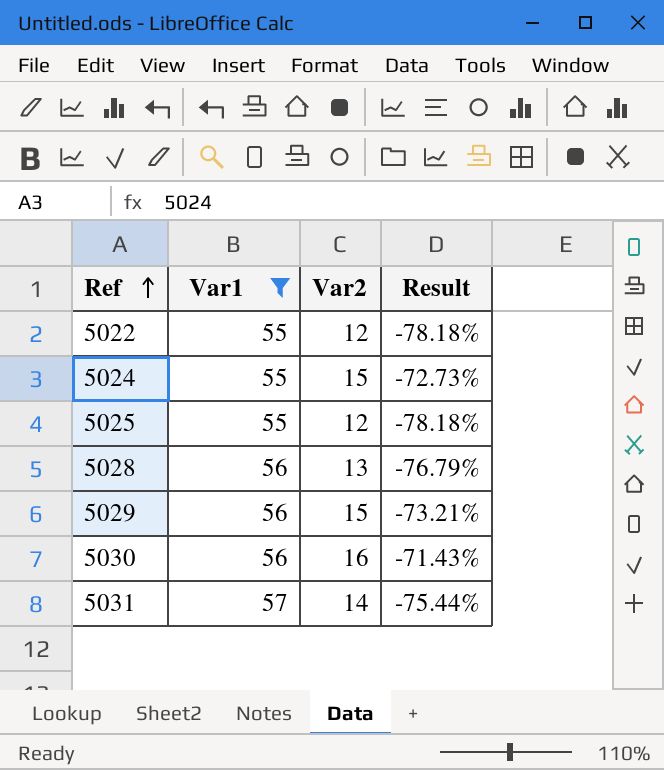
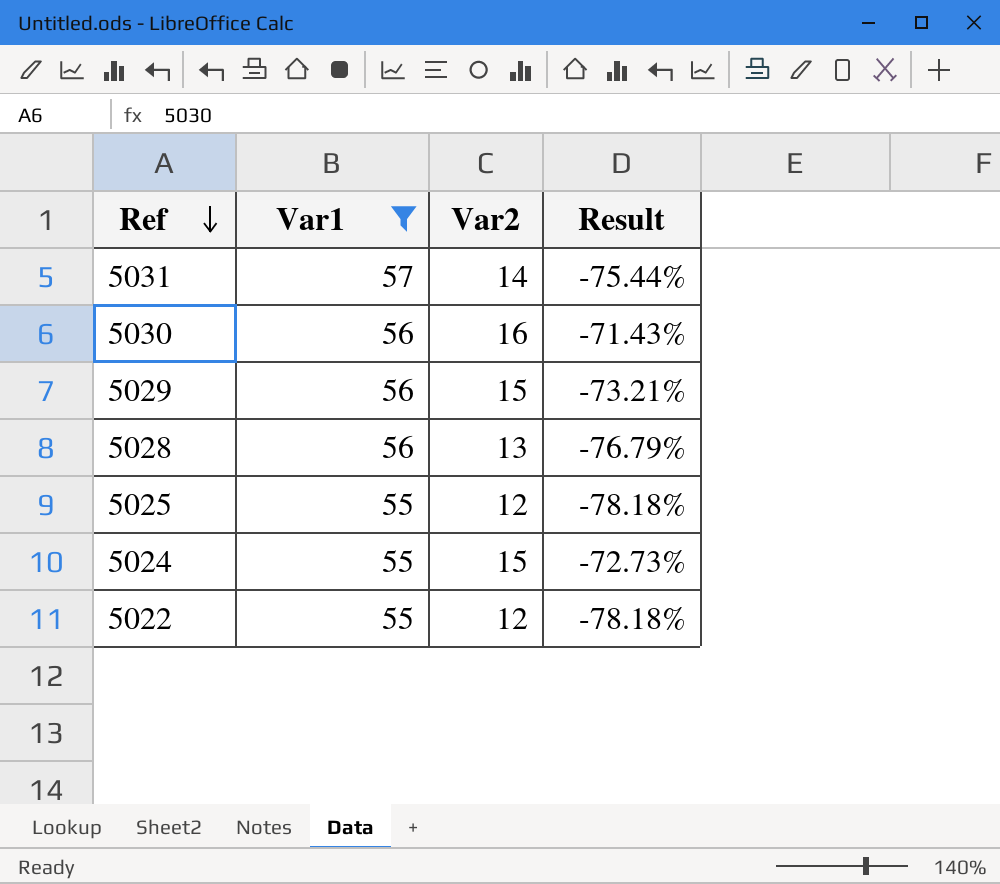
row order: Ref ascending -> Ref descending

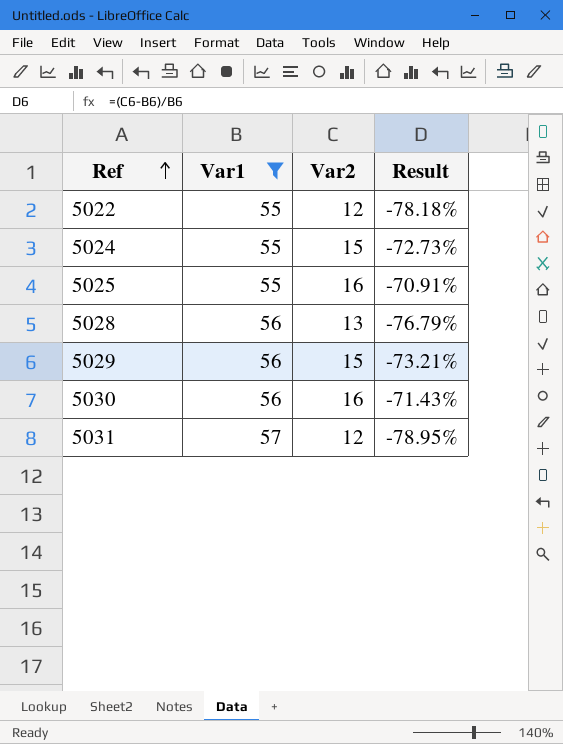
row order: Ref descending -> Ref ascending
5025 | Var2: 12 -> 16
5025 | Result: -78.18% -> -70.91%
5031 | Var2: 14 -> 12
5031 | Result: -75.44% -> -78.95%

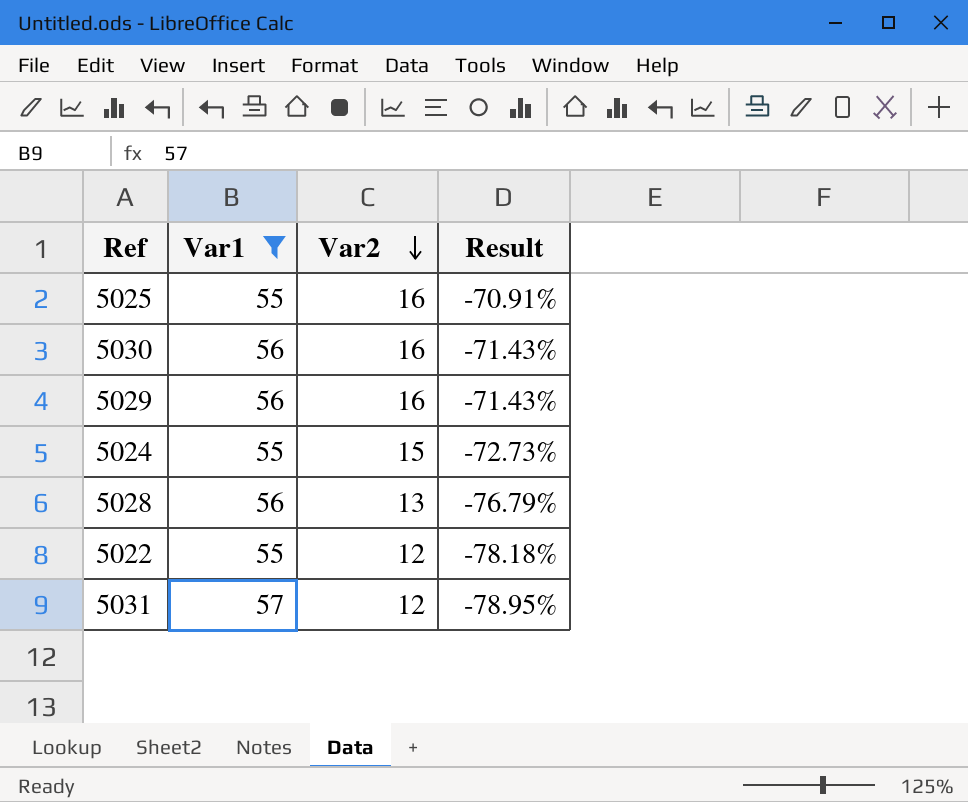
row order: Ref ascending -> Var2 descending
5029 | Var2: 15 -> 16
5029 | Result: -73.21% -> -71.43%

